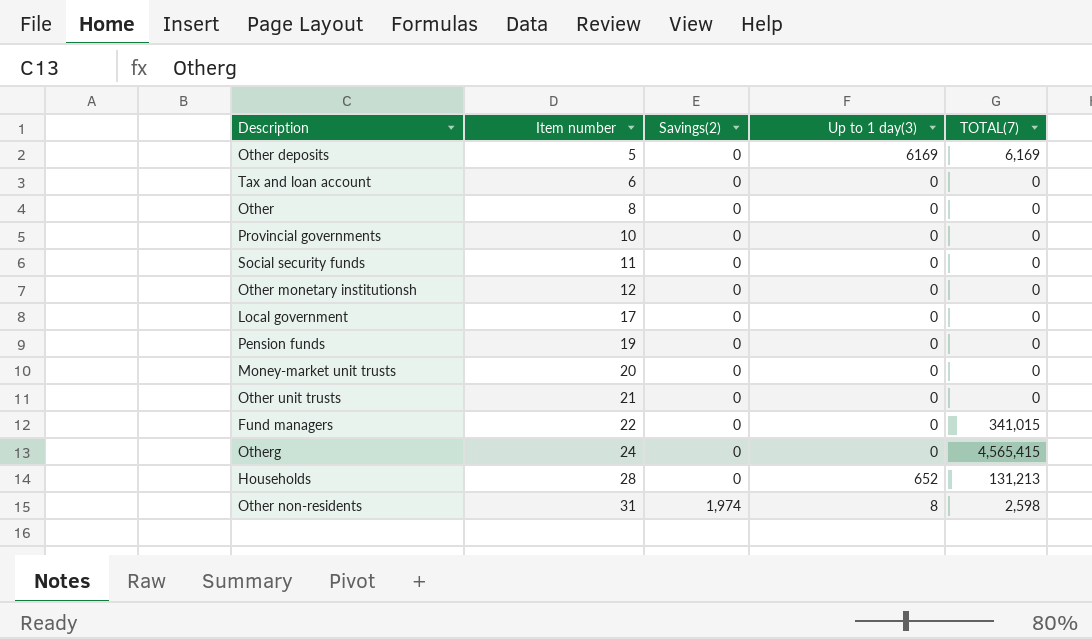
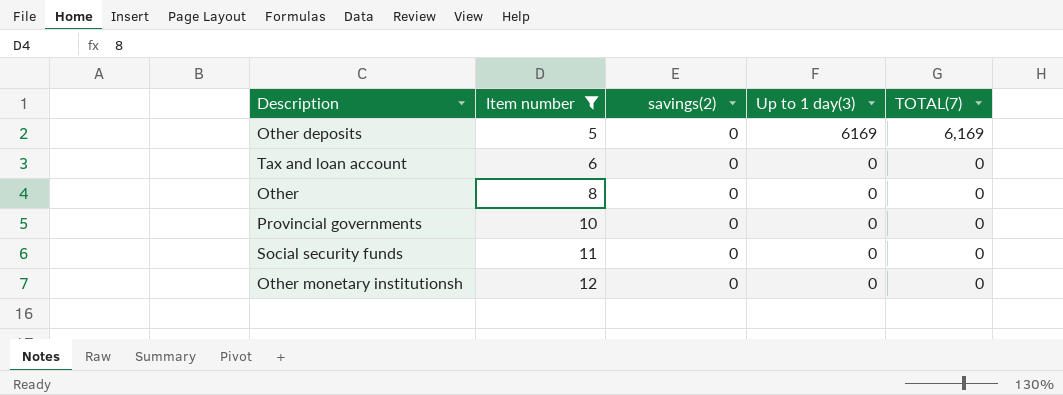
filter: none -> Item number <= 12
column name: Savings(2) -> savings(2)

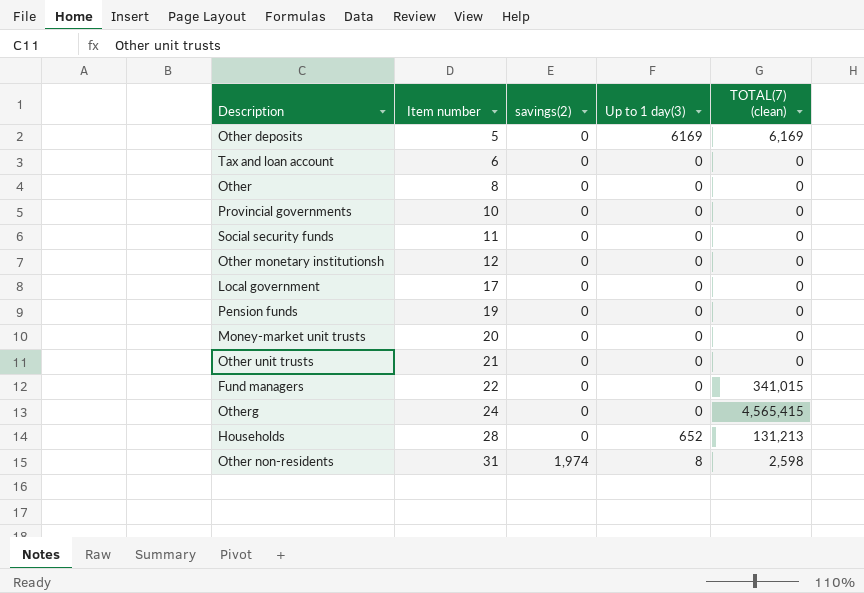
filter: Item number <= 12 -> none
column name: TOTAL(7) -> TOTAL(7) (clean)

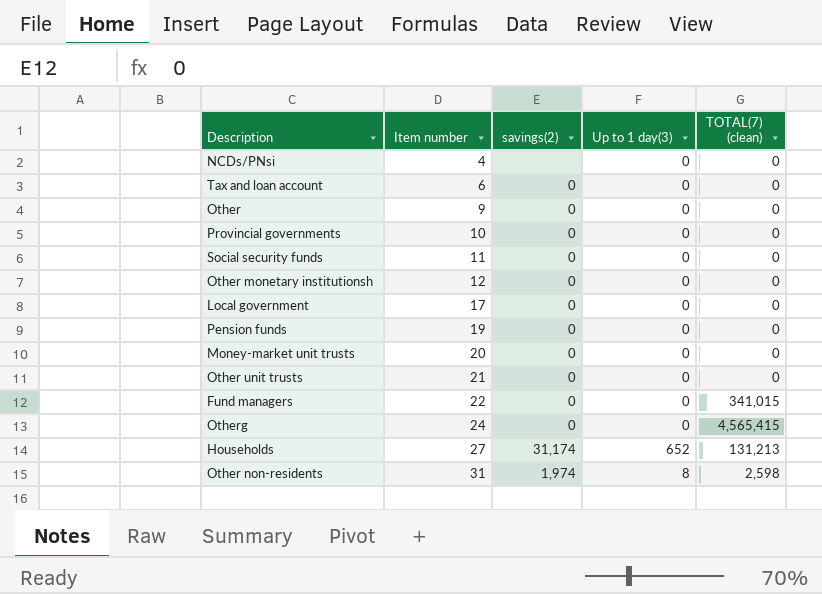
row Other deposits: 5 | 0 | 6169 | 6,169 -> none
row NCDs/PNsi: none -> 4 | none | 0 | 0
Other | Item number: 8 -> 9
Households | Item number: 28 -> 27
Households | savings(2): 0 -> 31,174

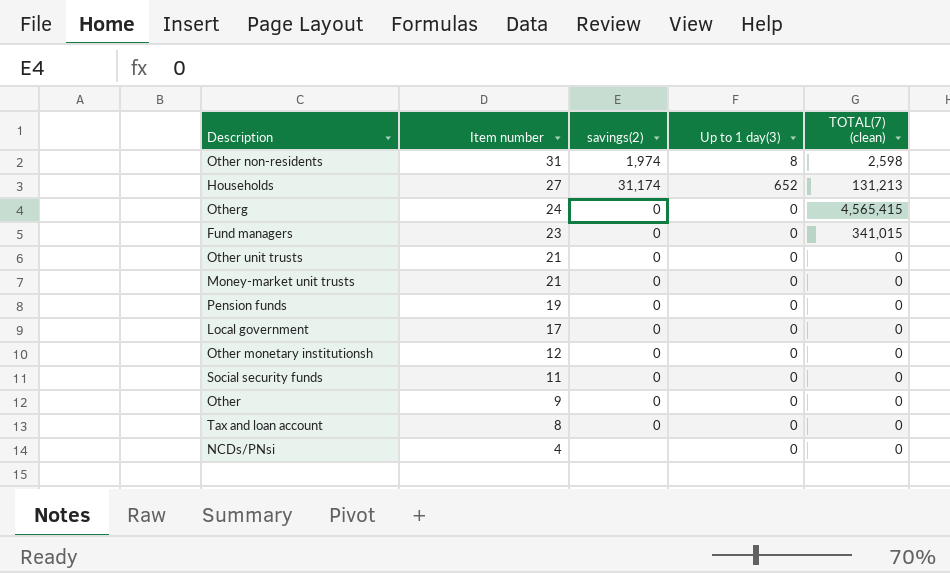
row order: Item number ascending -> Item number descending
row Provincial governments: 10 | 0 | 0 | 0 -> none
Fund managers | Item number: 22 -> 23
Money-market unit trusts | Item number: 20 -> 21
Tax and loan account | Item number: 6 -> 8

